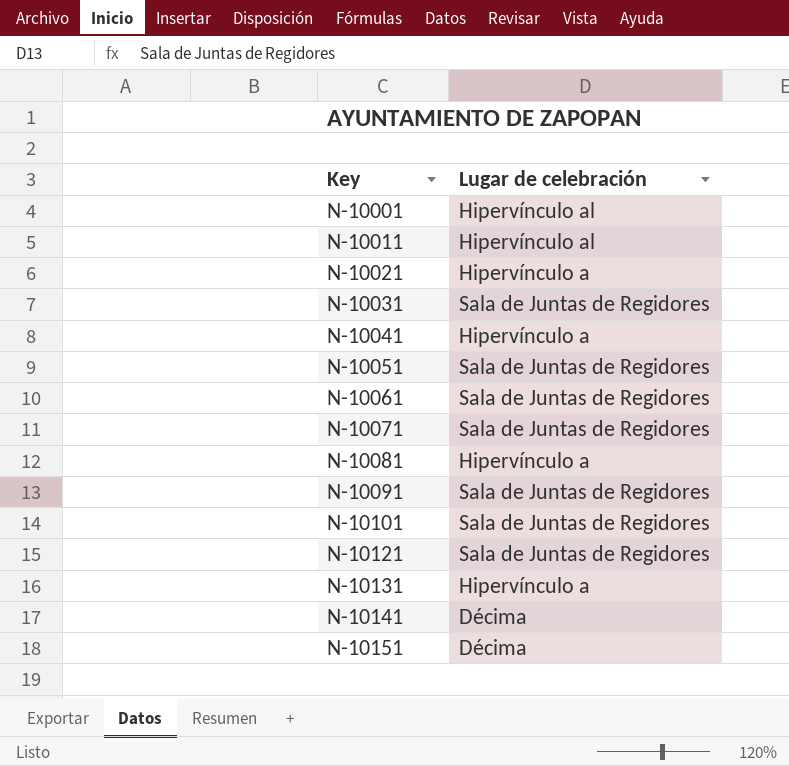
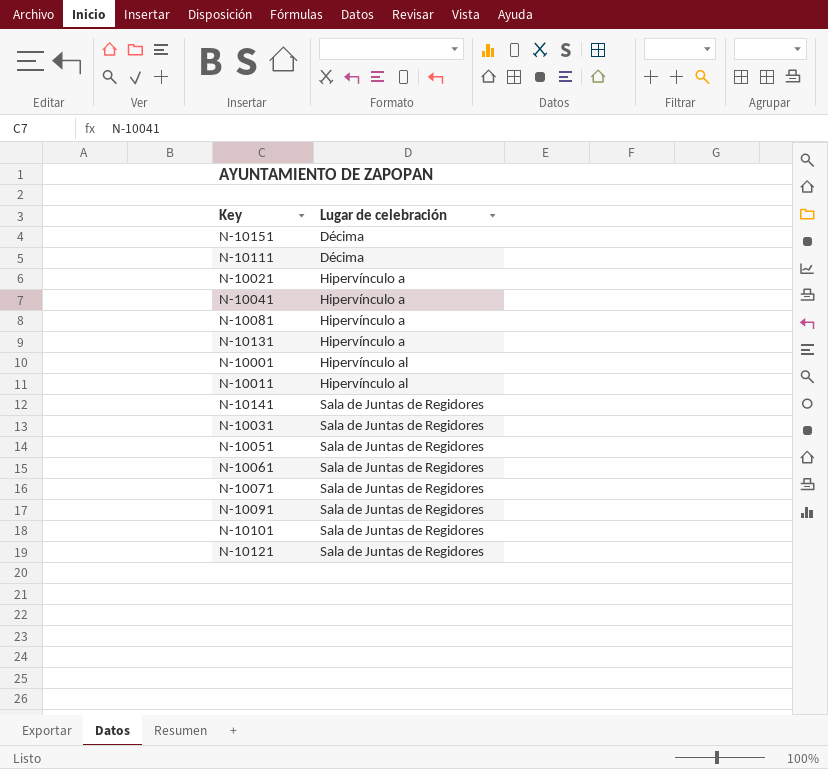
row order: Key ascending -> Lugar de celebración ascending
row N-10111: none -> Décima
N-10141 | Lugar de celebración: Décima -> Sala de Juntas de Regidores

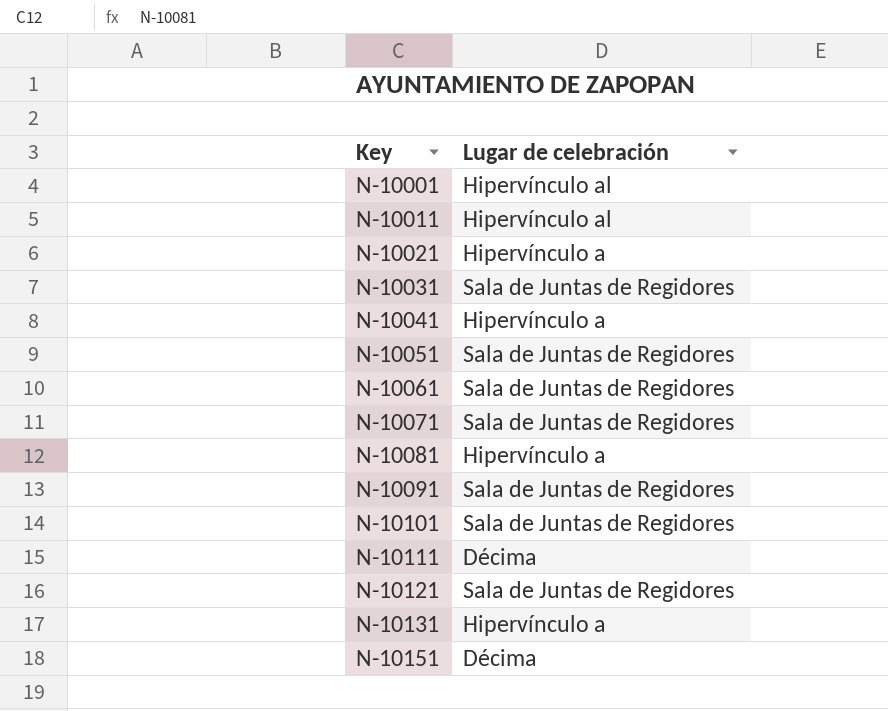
row order: Lugar de celebración ascending -> Key ascending
row N-10141: Sala de Juntas de Regidores -> none

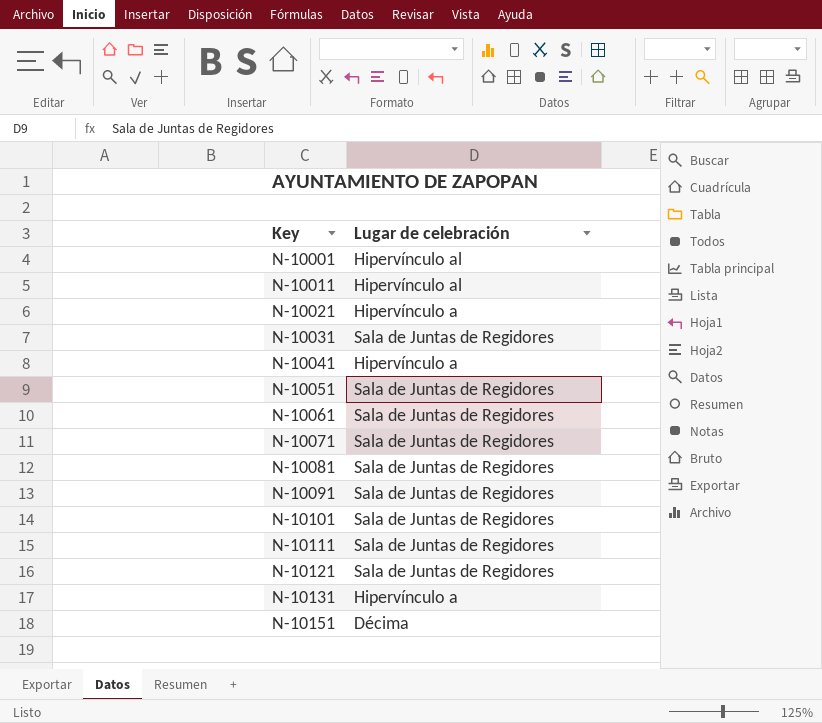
N-10081 | Lugar de celebración: Hipervínculo a -> Sala de Juntas de Regidores
N-10111 | Lugar de celebración: Décima -> Sala de Juntas de Regidores

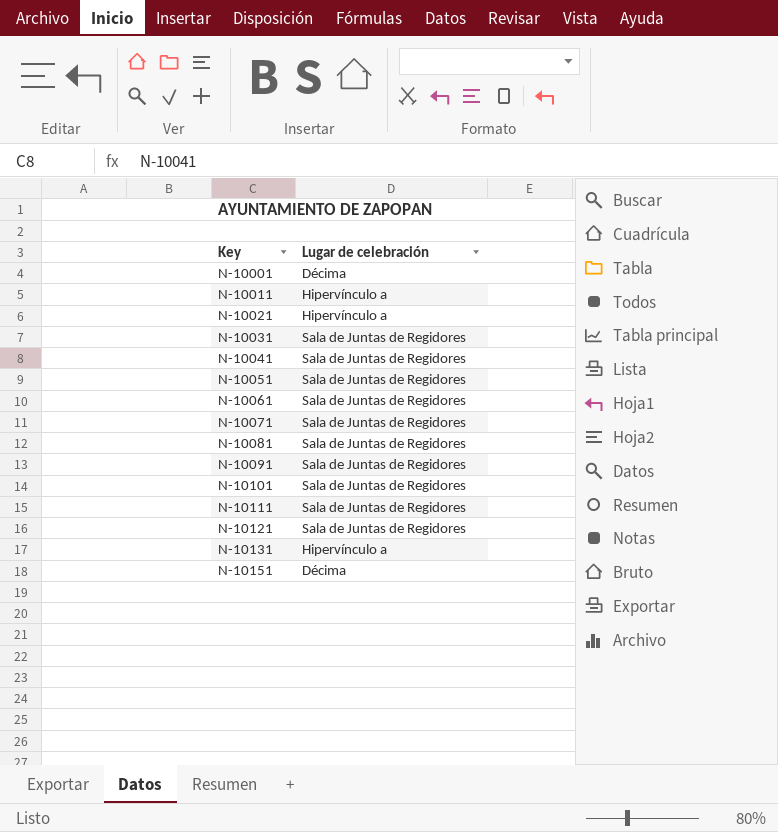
N-10001 | Lugar de celebración: Hipervínculo al -> Décima
N-10011 | Lugar de celebración: Hipervínculo al -> Hipervínculo a
N-10041 | Lugar de celebración: Hipervínculo a -> Sala de Juntas de Regidores

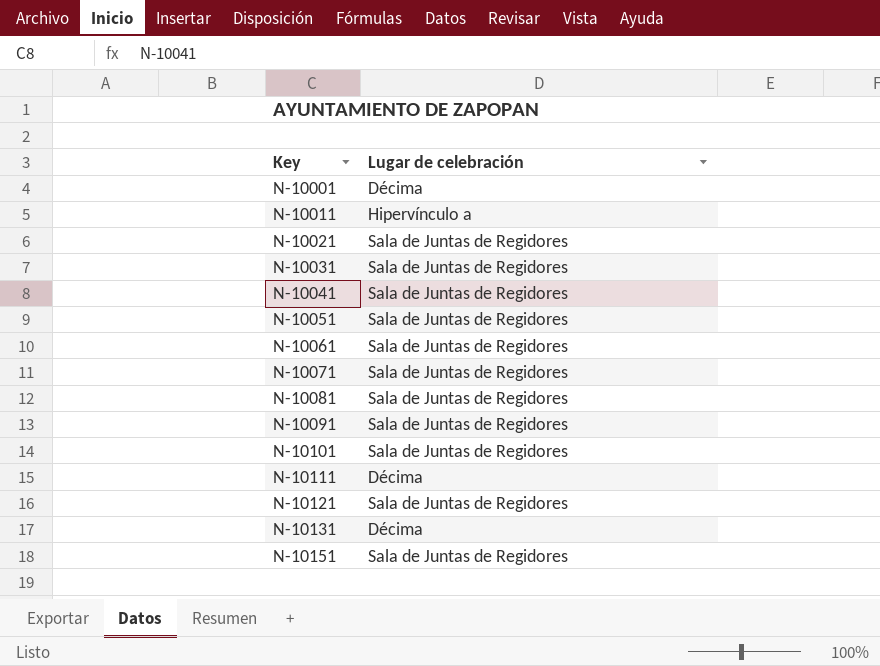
N-10021 | Lugar de celebración: Hipervínculo a -> Sala de Juntas de Regidores
N-10111 | Lugar de celebración: Sala de Juntas de Regidores -> Décima
N-10131 | Lugar de celebración: Hipervínculo a -> Décima
N-10151 | Lugar de celebración: Décima -> Sala de Juntas de Regidores

